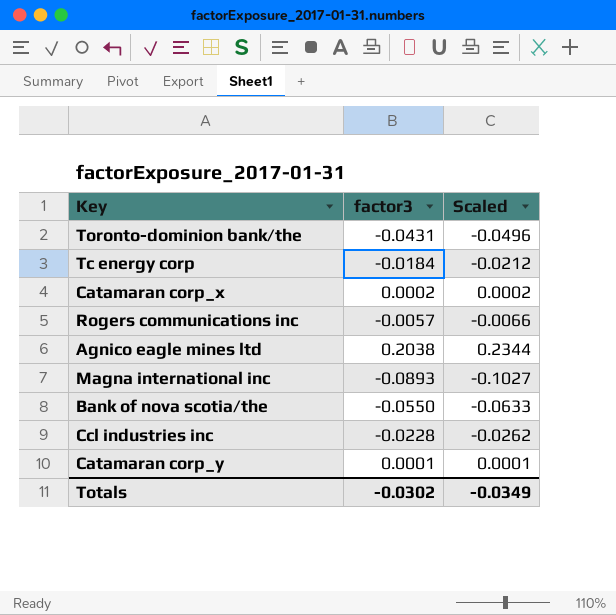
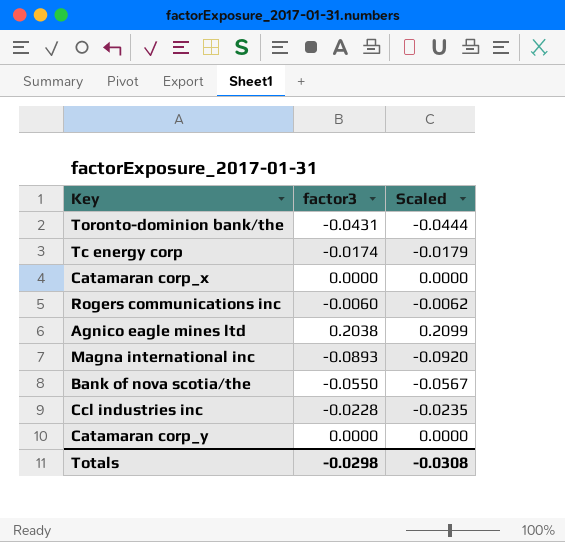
column Scaled | formula: [factor3] * 1.15 -> [factor3] * 1.03
Tc energy corp | factor3: -0.0184 -> -0.0174
Catamaran corp_x | factor3: 0.0002 -> 0.0000
Rogers communications inc | factor3: -0.0057 -> -0.0060
Catamaran corp_y | factor3: 0.0001 -> 0.0000
Totals | factor3: -0.0302 -> -0.0298
Totals | Scaled: -0.0349 -> -0.0308

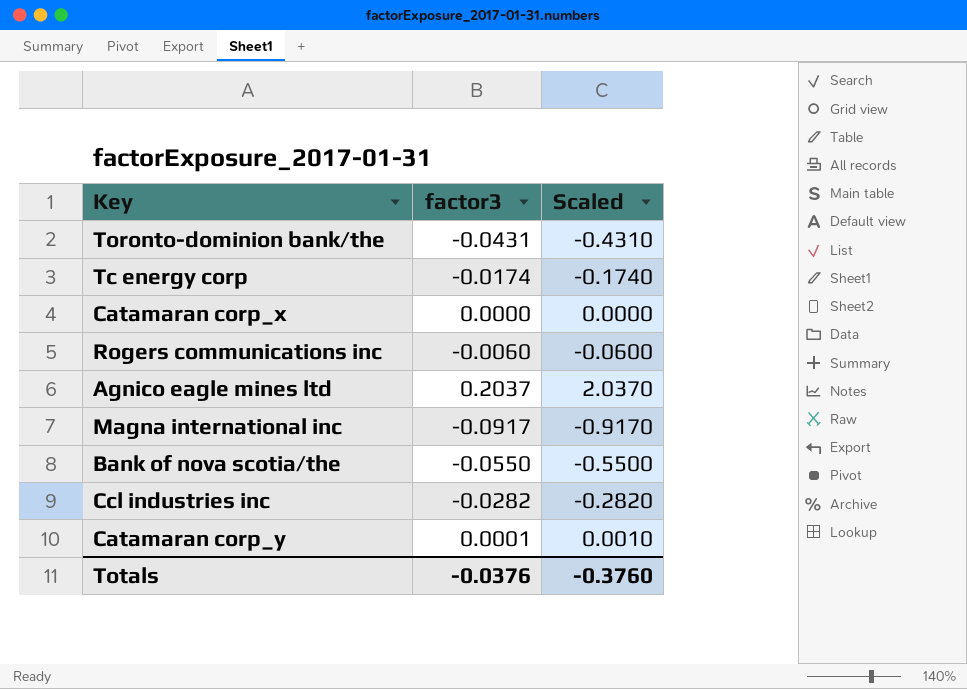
column Scaled | formula: [factor3] * 1.03 -> [factor3] * 10
Agnico eagle mines ltd | factor3: 0.2038 -> 0.2037
Magna international inc | factor3: -0.0893 -> -0.0917
Ccl industries inc | factor3: -0.0228 -> -0.0282
Catamaran corp_y | factor3: 0.0000 -> 0.0001
Totals | factor3: -0.0298 -> -0.0376
Totals | Scaled: -0.0308 -> -0.3760

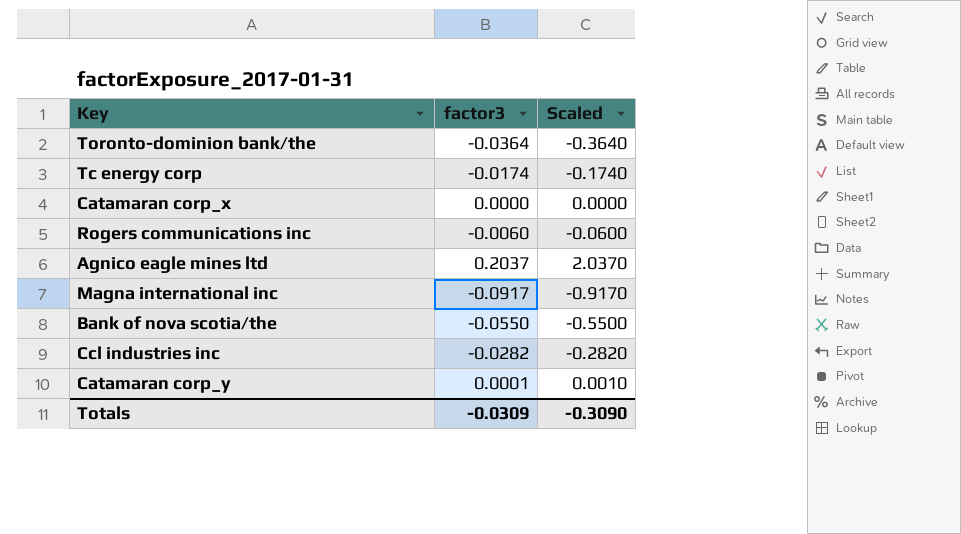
Toronto-dominion bank/the | factor3: -0.0431 -> -0.0364
Toronto-dominion bank/the | Scaled: -0.4310 -> -0.3640
Totals | factor3: -0.0376 -> -0.0309
Totals | Scaled: -0.3760 -> -0.3090

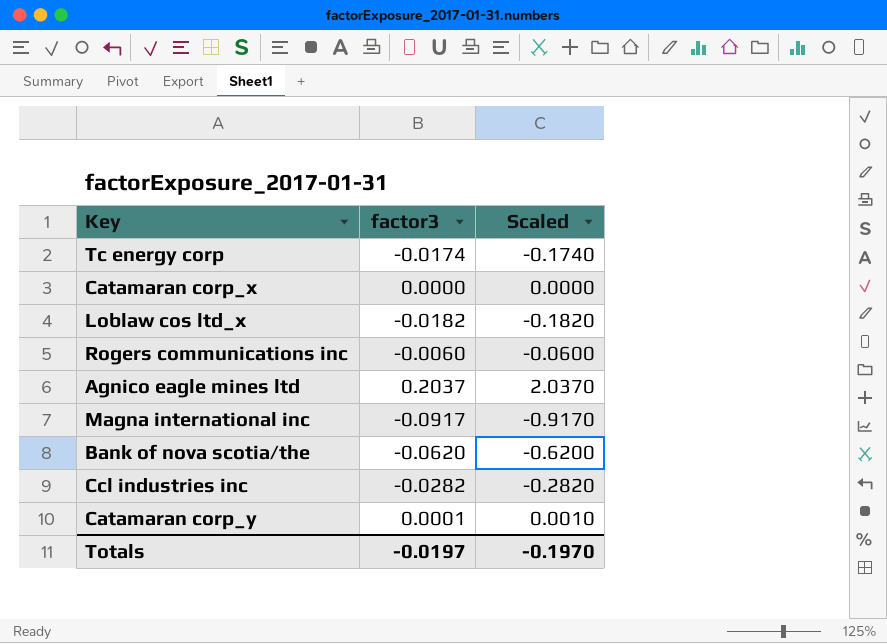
row Toronto-dominion bank/the: -0.0364 | -0.3640 -> none
row Loblaw cos ltd_x: none -> -0.0182 | -0.1820
Bank of nova scotia/the | factor3: -0.0550 -> -0.0620
Bank of nova scotia/the | Scaled: -0.5500 -> -0.6200
Totals | factor3: -0.0309 -> -0.0197
Totals | Scaled: -0.3090 -> -0.1970

